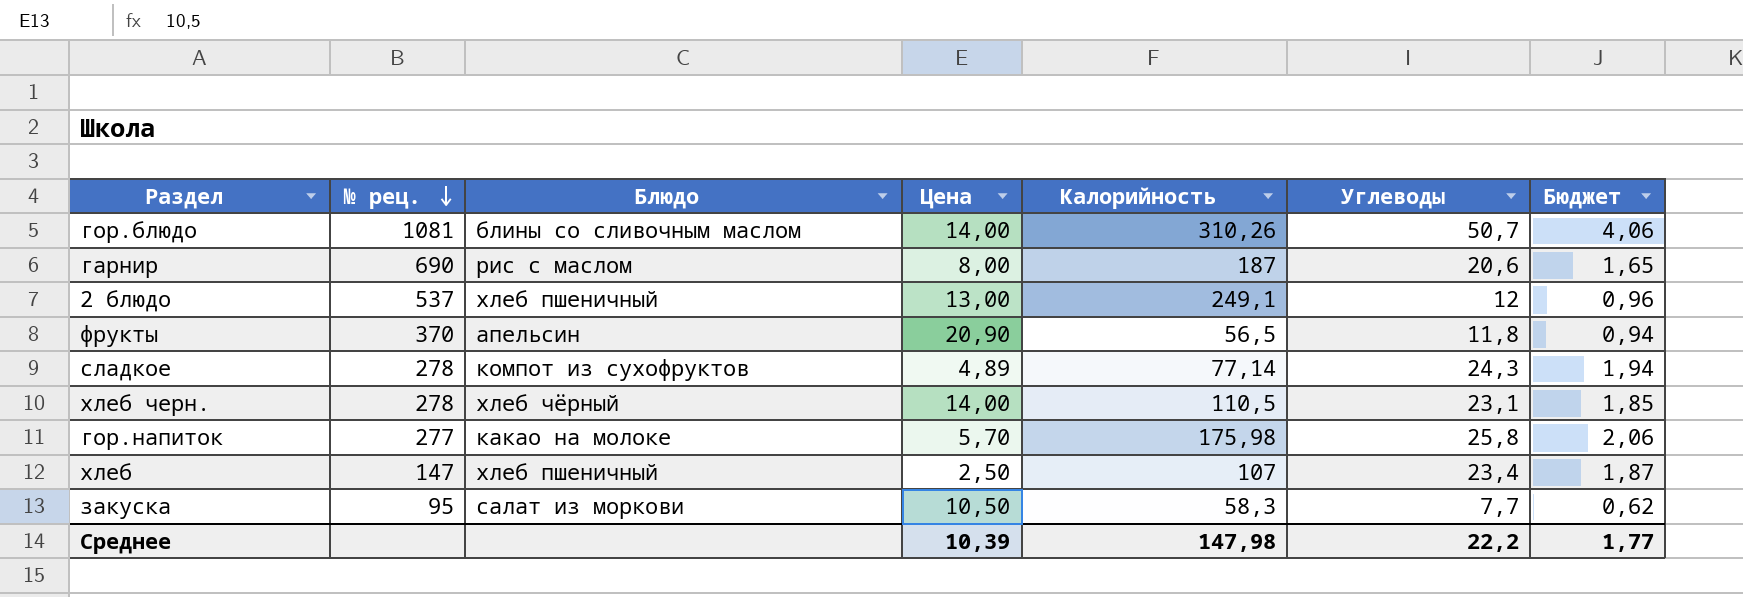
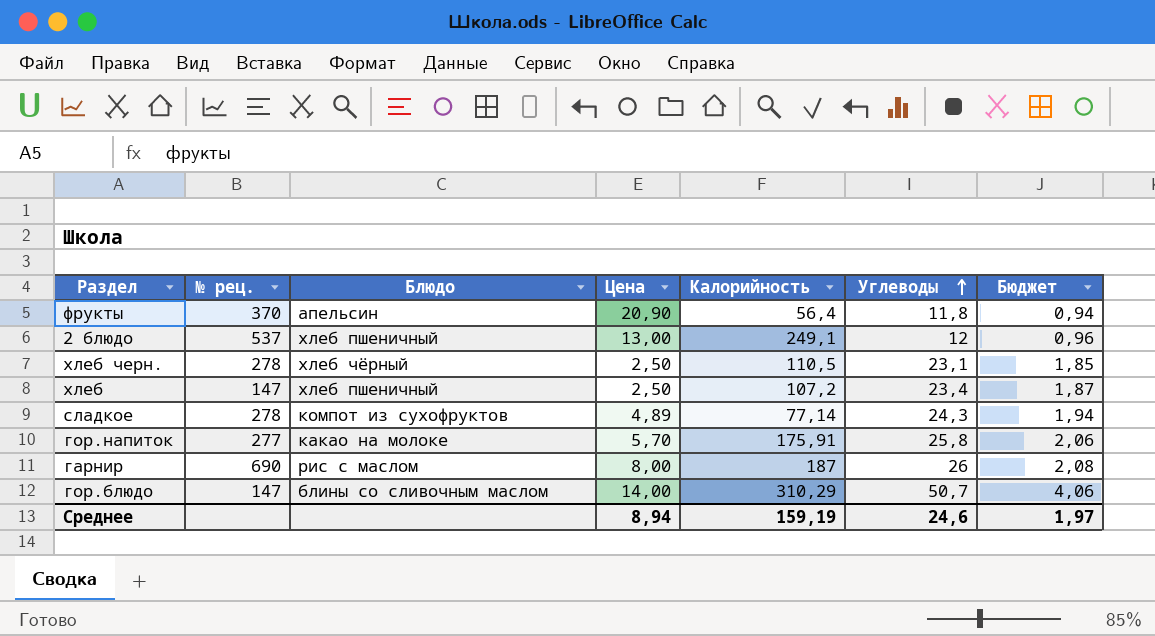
row order: № рец. descending -> Углеводы ascending
row закуска: 95 | салат из моркови | 10,50 | 58,3 | 7,7 | 0,62 -> none
фрукты | Калорийность: 56,5 -> 56,4
хлеб черн. | Цена: 14,00 -> 2,50
хлеб | Калорийность: 107 -> 107,2
гор.напиток | Калорийность: 175,98 -> 175,91
гарнир | Углеводы: 20,6 -> 26
гарнир | Бюджет: 1,65 -> 2,08
гор.блюдо | № рец.: 1081 -> 147
гор.блюдо | Калорийность: 310,26 -> 310,29
Среднее | Цена: 10,39 -> 8,94
Среднее | Калорийность: 147,98 -> 159,19
Среднее | Углеводы: 22,2 -> 24,6
Среднее | Бюджет: 1,77 -> 1,97

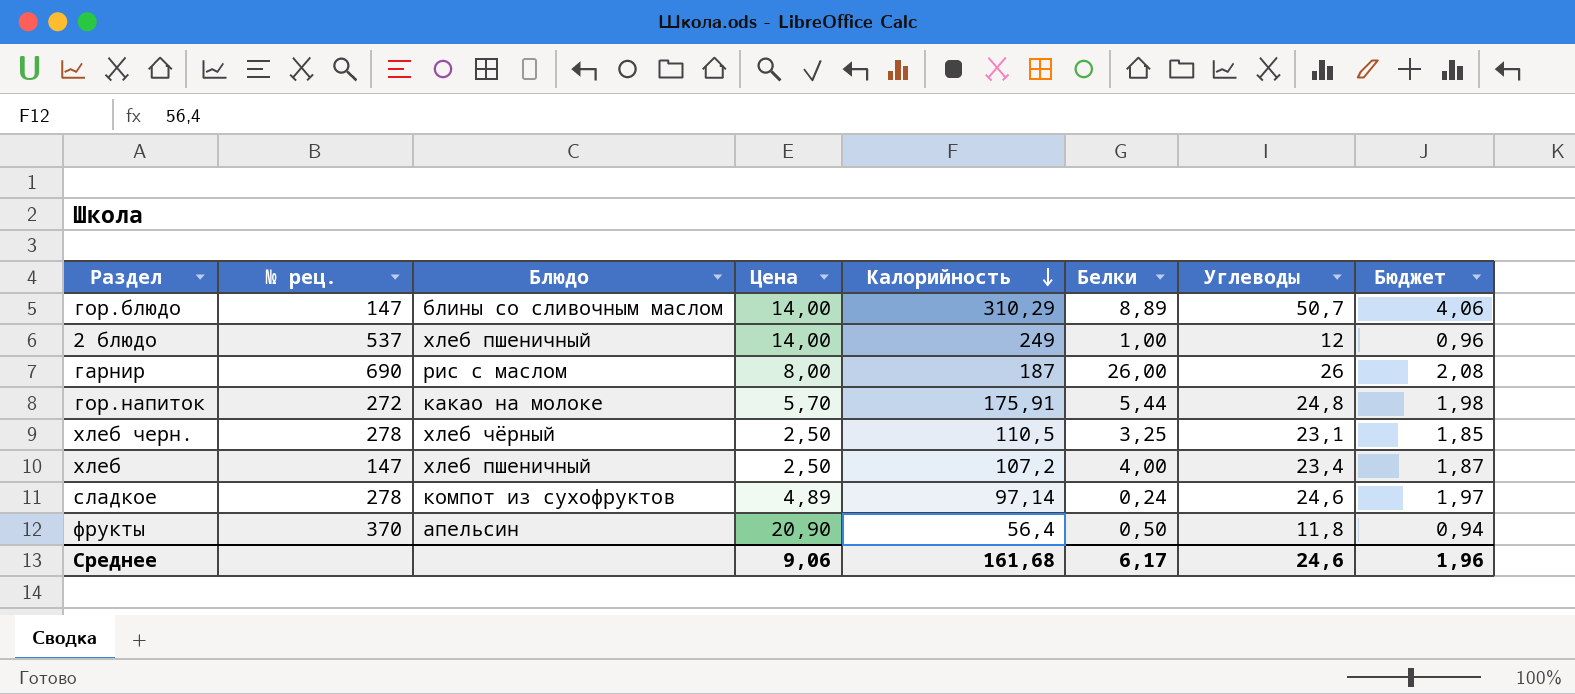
row order: Углеводы ascending -> Калорийность descending
column Белки | position: none -> 6
2 блюдо | Цена: 13,00 -> 14,00
2 блюдо | Калорийность: 249,1 -> 249
гор.напиток | № рец.: 277 -> 272
гор.напиток | Углеводы: 25,8 -> 24,8
гор.напиток | Бюджет: 2,06 -> 1,98
сладкое | Калорийность: 77,14 -> 97,14
сладкое | Углеводы: 24,3 -> 24,6
сладкое | Бюджет: 1,94 -> 1,97
Среднее | Цена: 8,94 -> 9,06
Среднее | Калорийность: 159,19 -> 161,68
Среднее | Бюджет: 1,97 -> 1,96

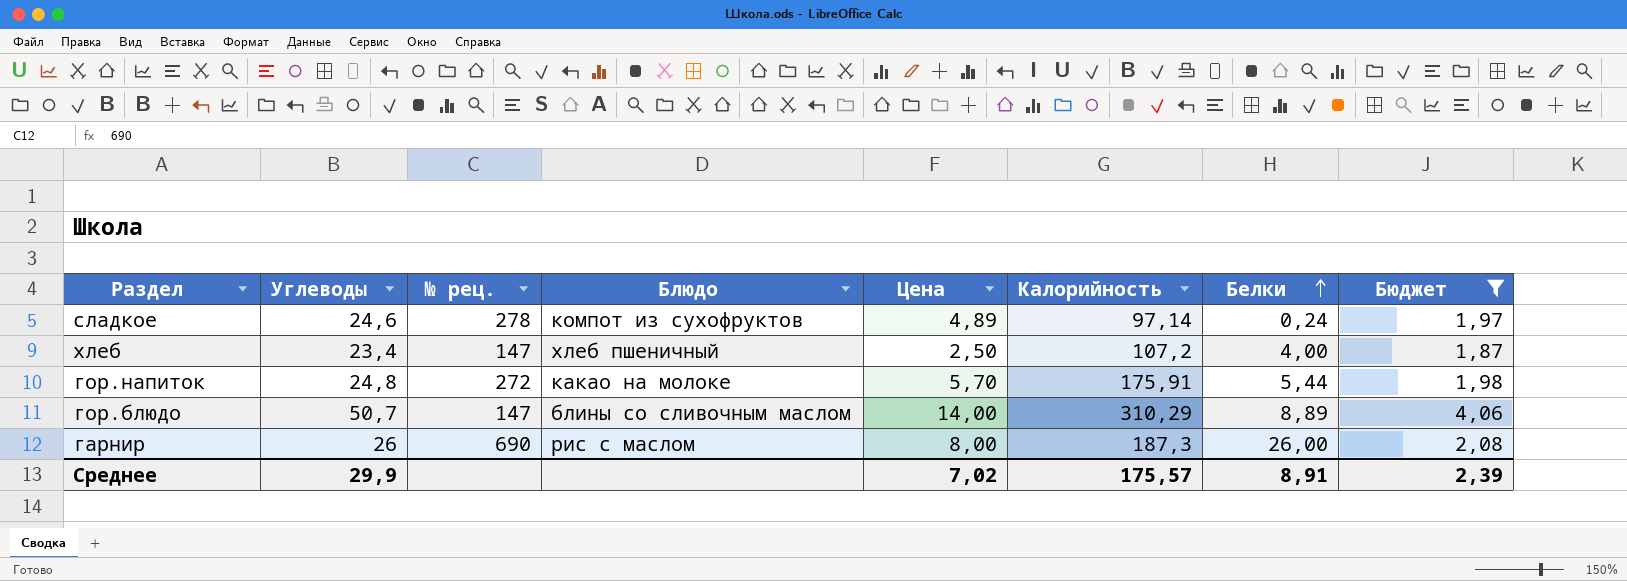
filter: none -> Бюджет >= 1,87
row order: Калорийность descending -> Белки ascending
column Углеводы | position: 7 -> 2
гарнир | Калорийность: 187 -> 187,3
Среднее | Углеводы: 24,6 -> 29,9
Среднее | Цена: 9,06 -> 7,02
Среднее | Калорийность: 161,68 -> 175,57
Среднее | Белки: 6,17 -> 8,91
Среднее | Бюджет: 1,96 -> 2,39

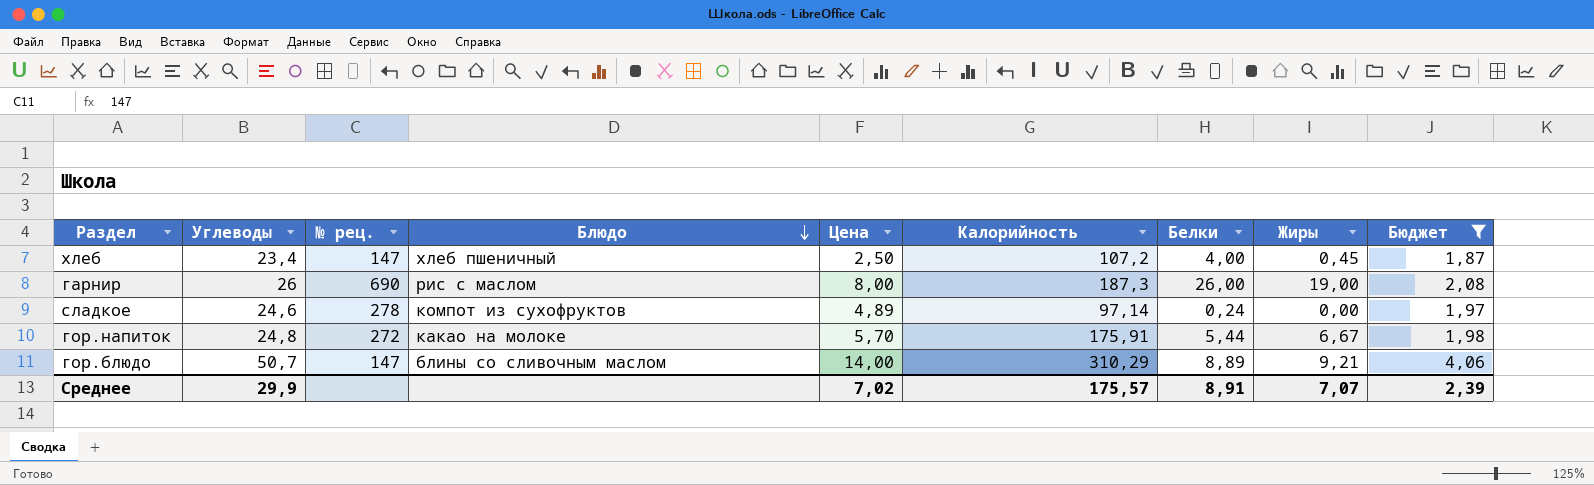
row order: Белки ascending -> Блюдо descending
column Жиры | position: none -> 8

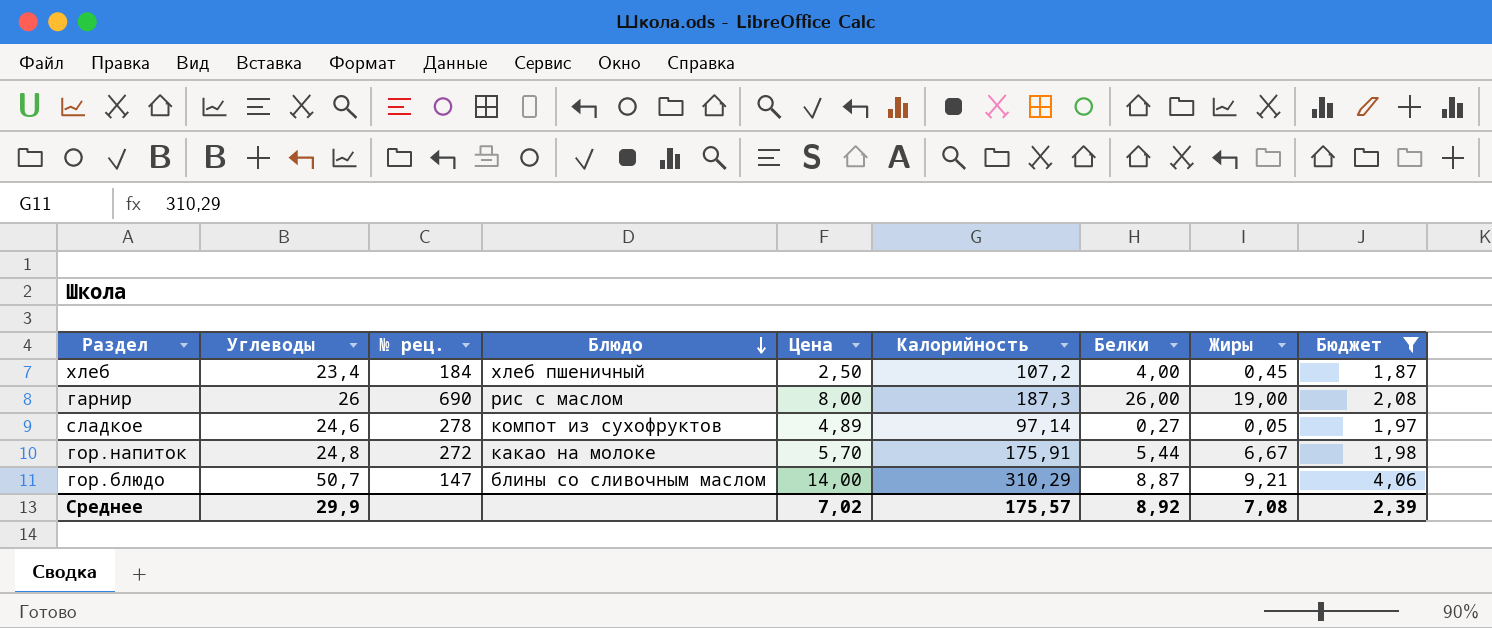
хлеб | № рец.: 147 -> 184
сладкое | Белки: 0,24 -> 0,27
сладкое | Жиры: 0,00 -> 0,05
гор.блюдо | Белки: 8,89 -> 8,87
Среднее | Белки: 8,91 -> 8,92
Среднее | Жиры: 7,07 -> 7,08

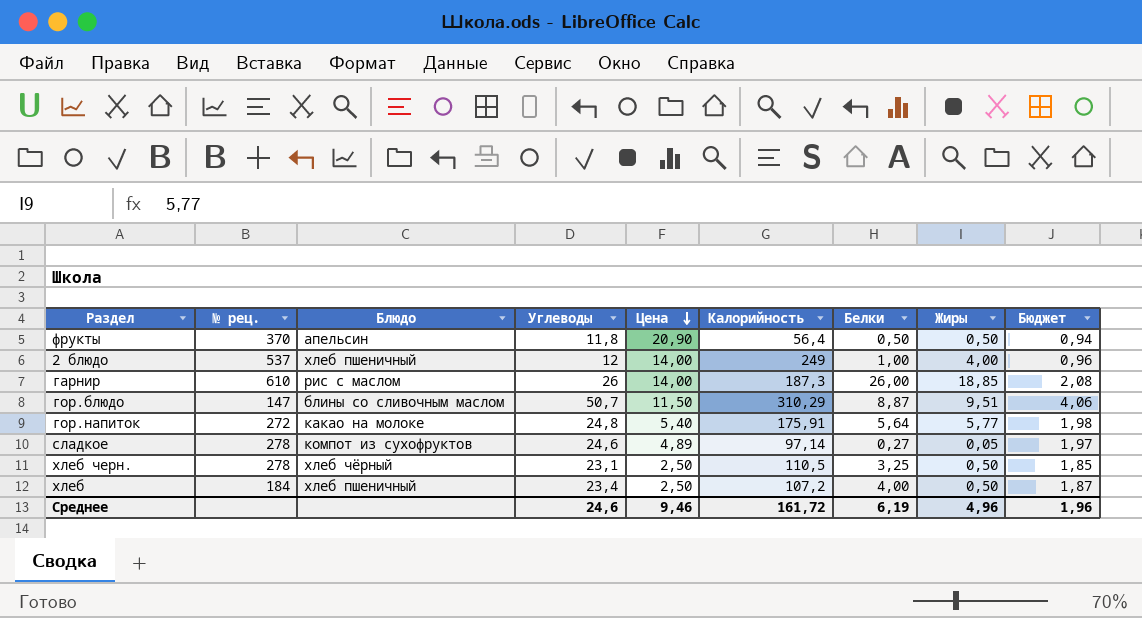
filter: Бюджет >= 1,87 -> none
row order: Блюдо descending -> Цена descending
column Углеводы | position: 2 -> 4
гарнир | № рец.: 690 -> 610
гарнир | Цена: 8,00 -> 14,00
гарнир | Жиры: 19,00 -> 18,85
гор.блюдо | Цена: 14,00 -> 11,50
гор.блюдо | Жиры: 9,21 -> 9,51
гор.напиток | Цена: 5,70 -> 5,40
гор.напиток | Белки: 5,44 -> 5,64
гор.напиток | Жиры: 6,67 -> 5,77
хлеб | Жиры: 0,45 -> 0,50
Среднее | Углеводы: 29,9 -> 24,6
Среднее | Цена: 7,02 -> 9,46
Среднее | Калорийность: 175,57 -> 161,72
Среднее | Белки: 8,92 -> 6,19
Среднее | Жиры: 7,08 -> 4,96
Среднее | Бюджет: 2,39 -> 1,96

